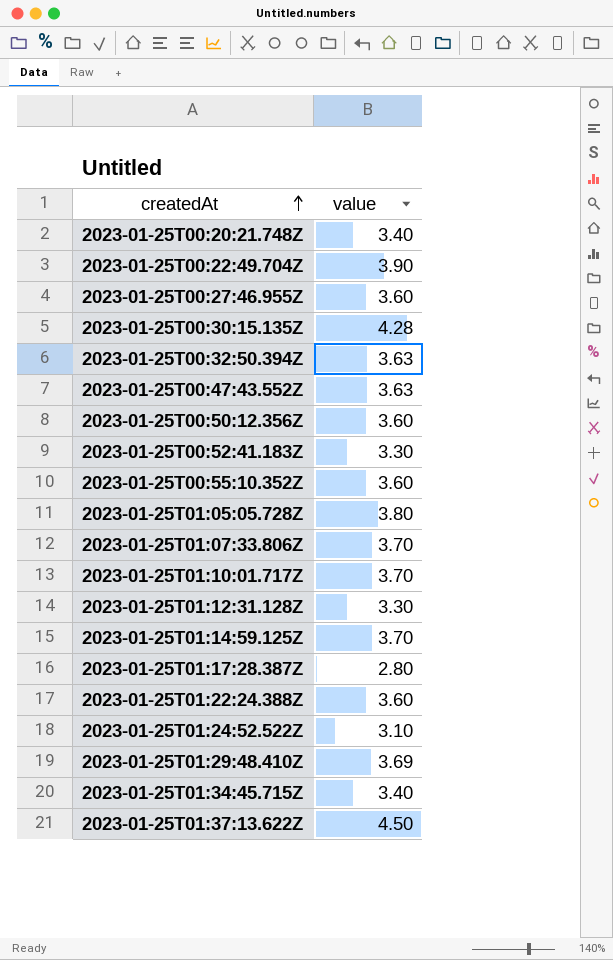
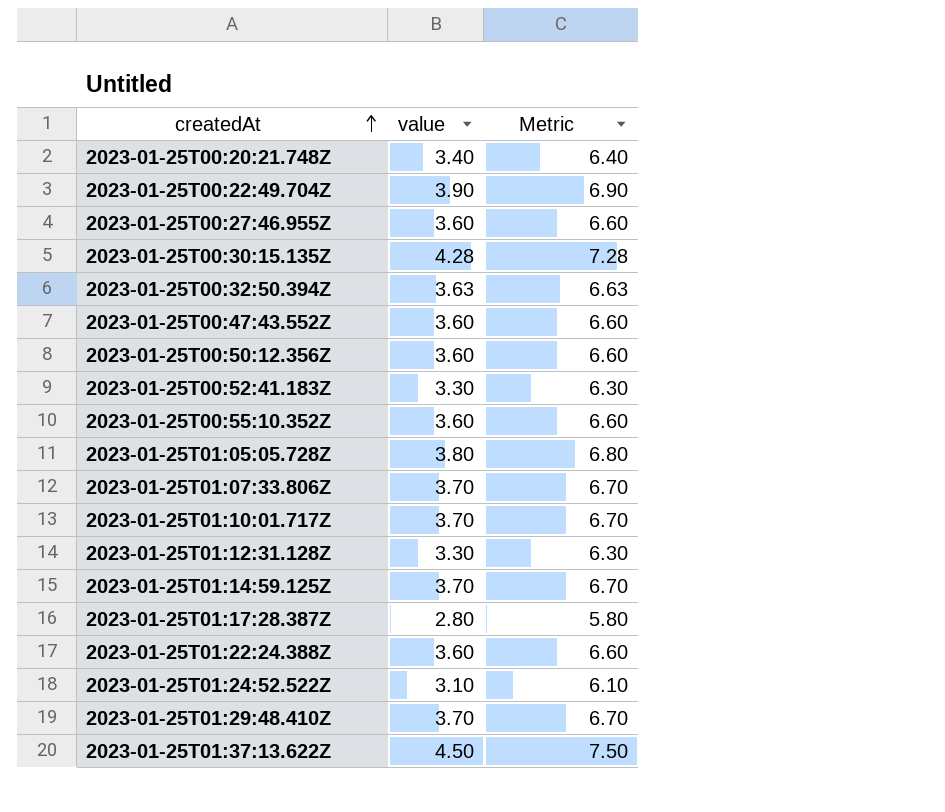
column Metric | formula: none -> [value] + 3
row 2023-01-25T01:34:45.715Z: 3.40 -> none
2023-01-25T00:47:43.552Z | value: 3.63 -> 3.60
2023-01-25T01:29:48.410Z | value: 3.69 -> 3.70

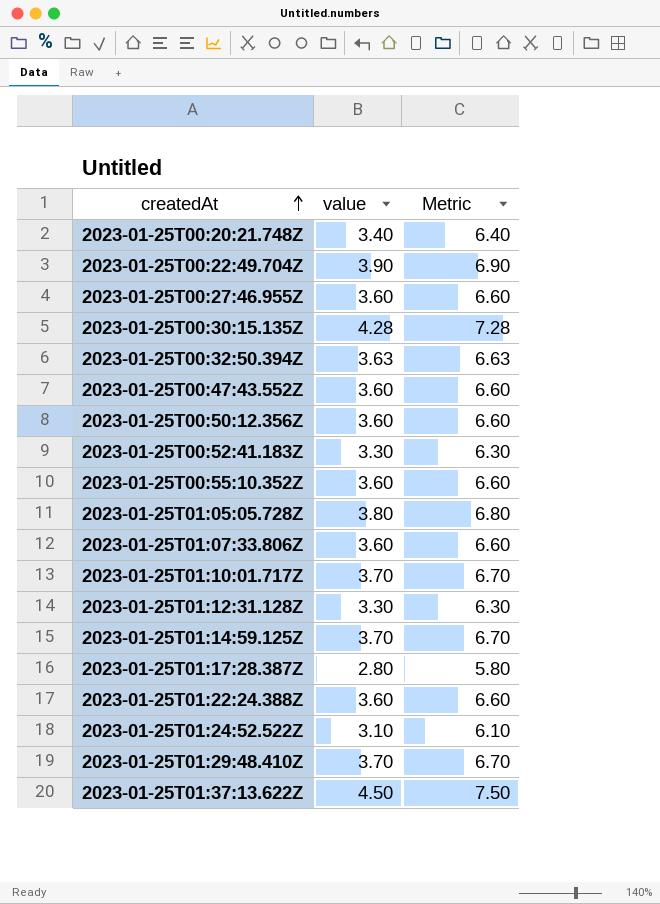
2023-01-25T01:07:33.806Z | value: 3.70 -> 3.60
2023-01-25T01:07:33.806Z | Metric: 6.70 -> 6.60

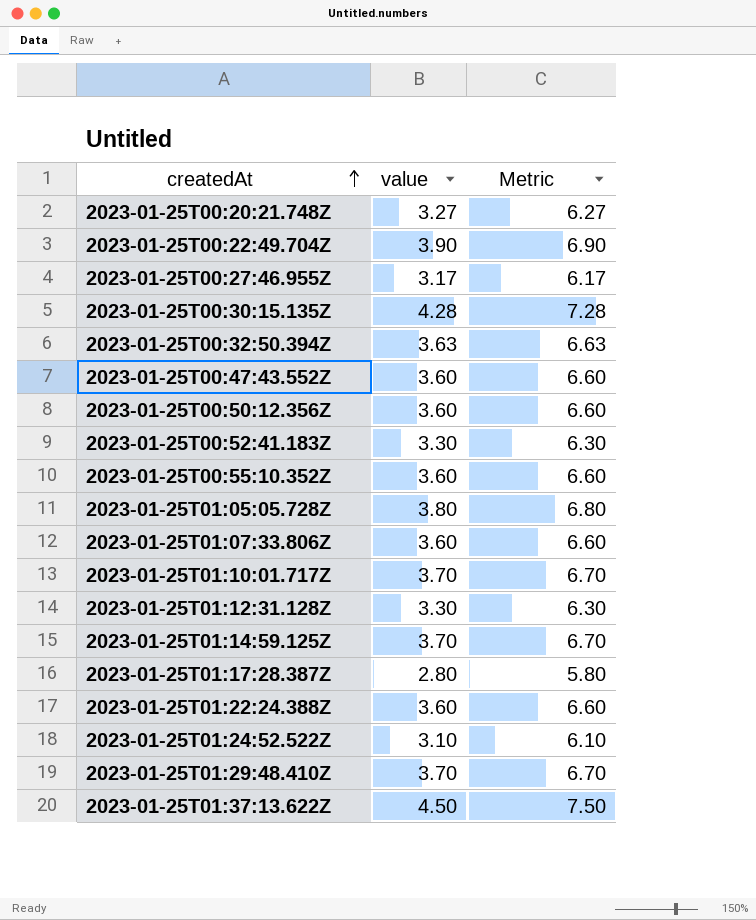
2023-01-25T00:20:21.748Z | value: 3.40 -> 3.27
2023-01-25T00:20:21.748Z | Metric: 6.40 -> 6.27
2023-01-25T00:27:46.955Z | value: 3.60 -> 3.17
2023-01-25T00:27:46.955Z | Metric: 6.60 -> 6.17

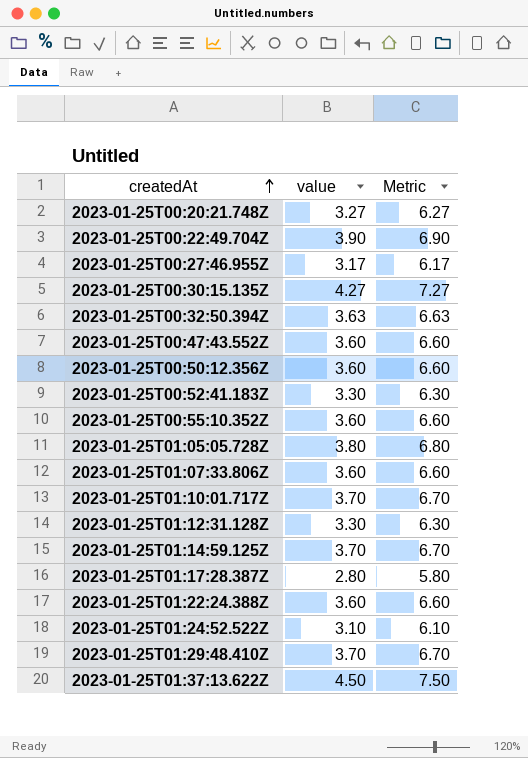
2023-01-25T00:30:15.135Z | value: 4.28 -> 4.27
2023-01-25T00:30:15.135Z | Metric: 7.28 -> 7.27

